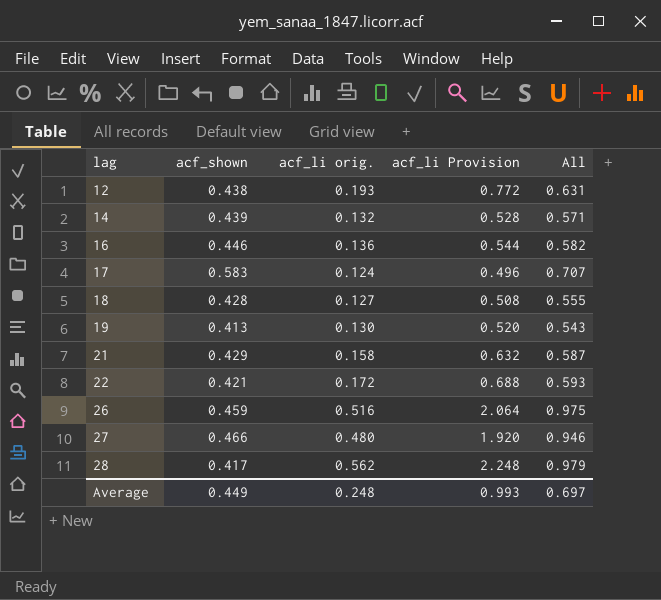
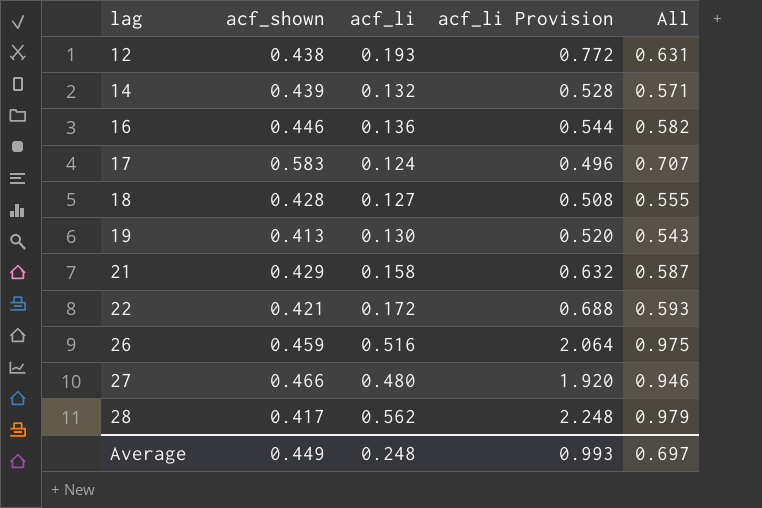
column name: acf_li orig. -> acf_li

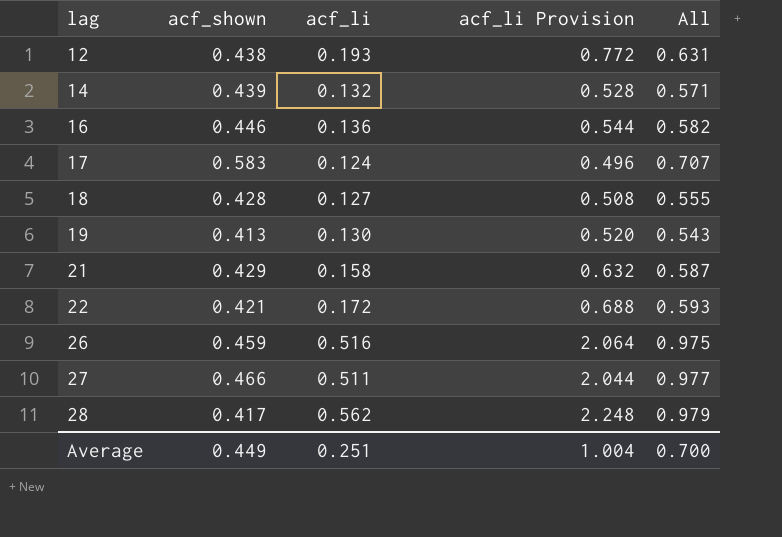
27 | acf_li: 0.480 -> 0.511
27 | acf_li Provision: 1.920 -> 2.044
27 | All: 0.946 -> 0.977
Average | acf_li: 0.248 -> 0.251
Average | acf_li Provision: 0.993 -> 1.004
Average | All: 0.697 -> 0.700

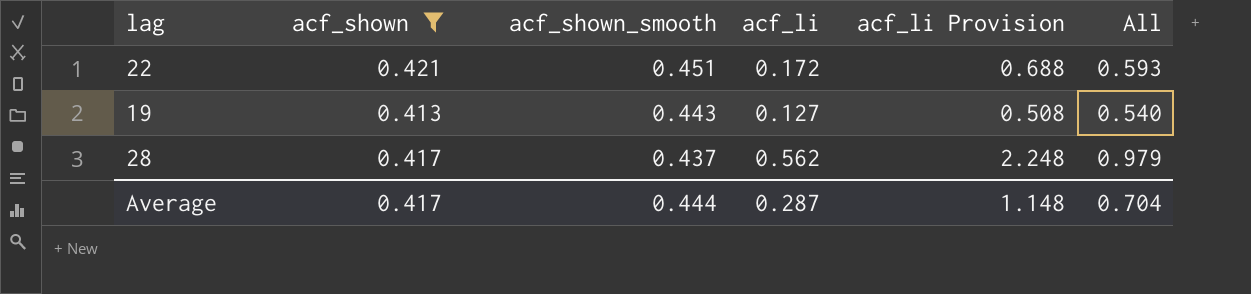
filter: none -> acf_shown <= 0.421
row order: lag ascending -> acf_shown_smooth descending
column acf_shown_smooth | position: none -> 3
19 | acf_li: 0.130 -> 0.127
19 | acf_li Provision: 0.520 -> 0.508
19 | All: 0.543 -> 0.540
Average | acf_shown: 0.449 -> 0.417
Average | acf_li: 0.251 -> 0.287
Average | acf_li Provision: 1.004 -> 1.148
Average | All: 0.700 -> 0.704

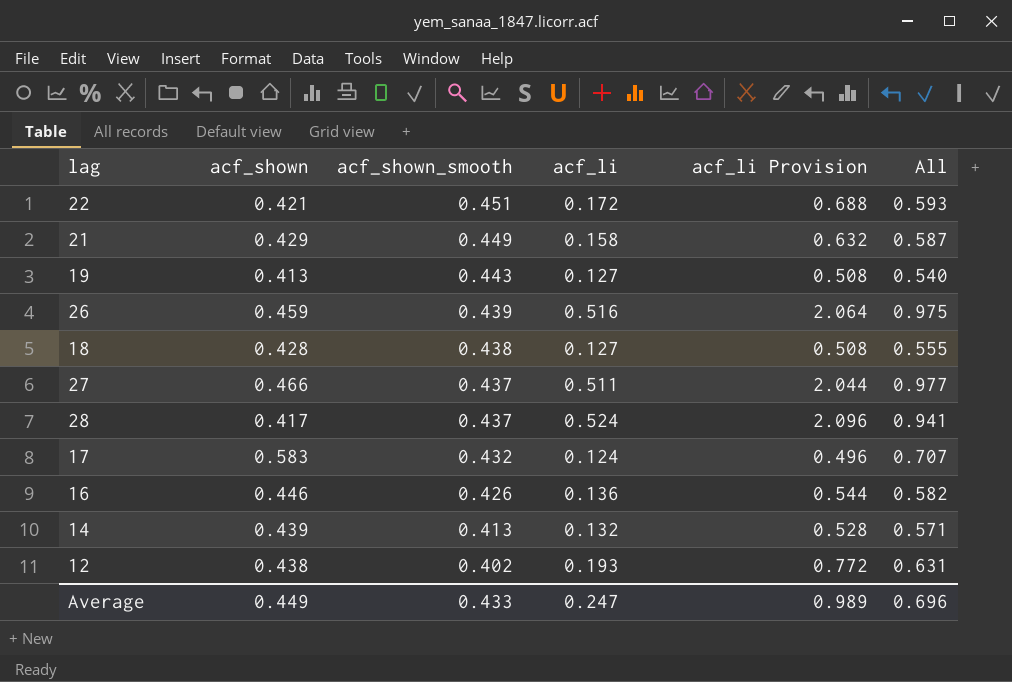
filter: acf_shown <= 0.421 -> none
28 | acf_li: 0.562 -> 0.524
28 | acf_li Provision: 2.248 -> 2.096
28 | All: 0.979 -> 0.941
Average | acf_shown: 0.417 -> 0.449
Average | acf_shown_smooth: 0.444 -> 0.433
Average | acf_li: 0.287 -> 0.247
Average | acf_li Provision: 1.148 -> 0.989
Average | All: 0.704 -> 0.696

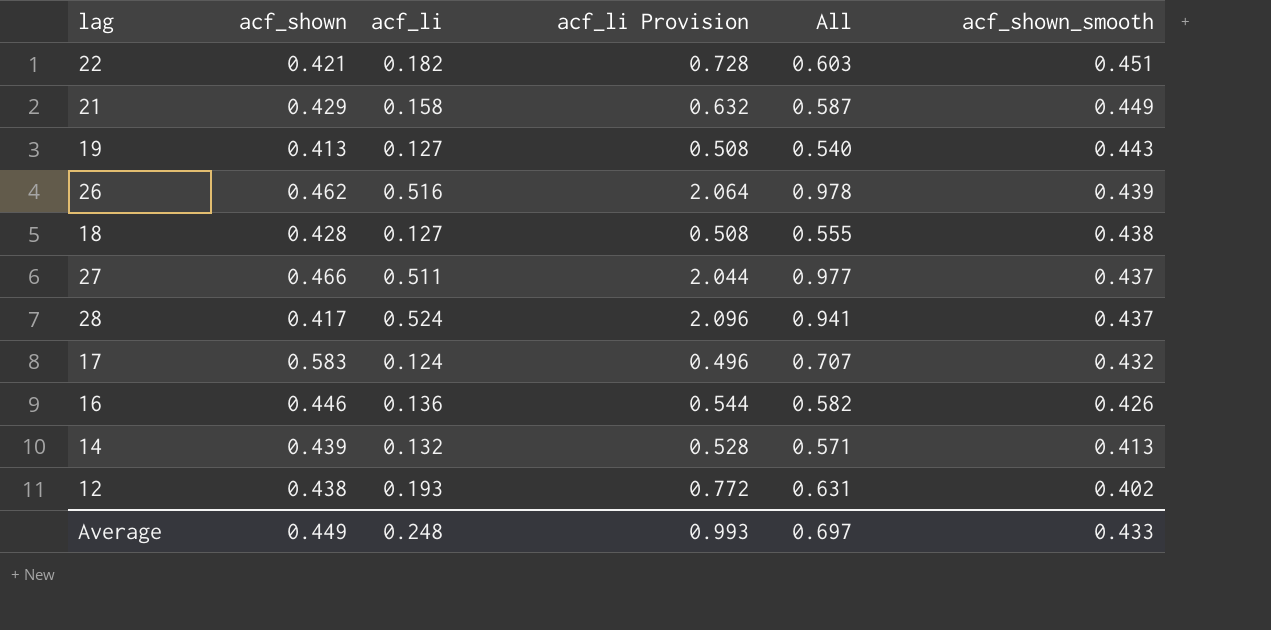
column acf_shown_smooth | position: 3 -> 6
22 | acf_li: 0.172 -> 0.182
22 | acf_li Provision: 0.688 -> 0.728
22 | All: 0.593 -> 0.603
26 | acf_shown: 0.459 -> 0.462
26 | All: 0.975 -> 0.978
Average | acf_li: 0.247 -> 0.248
Average | acf_li Provision: 0.989 -> 0.993
Average | All: 0.696 -> 0.697

